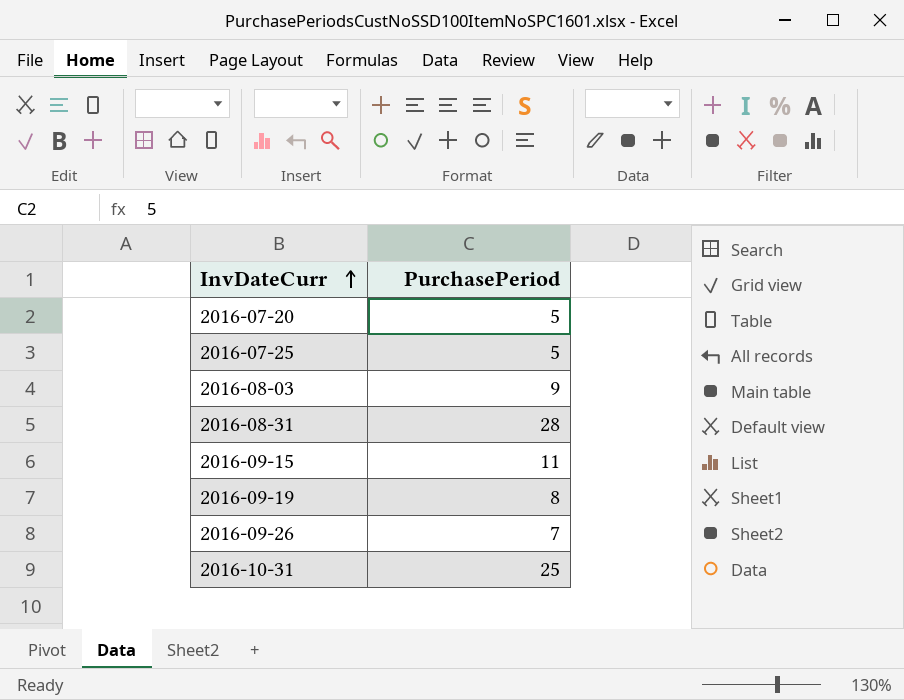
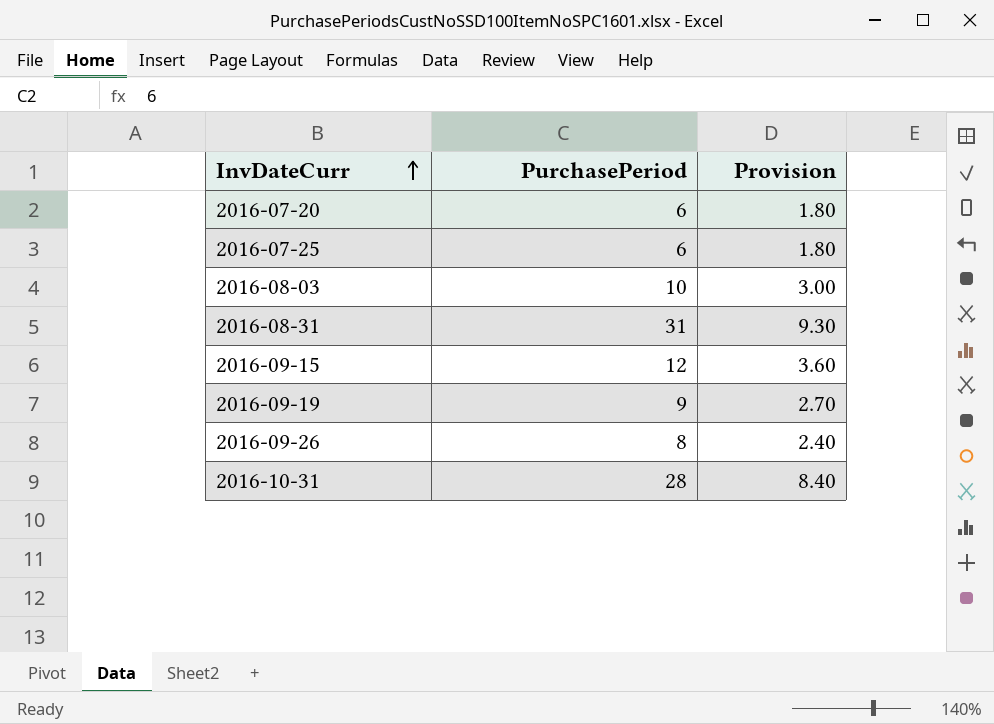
column Provision | formula: none -> [PurchasePeriod] * 0.3
2016-07-20 | PurchasePeriod: 5 -> 6
2016-07-25 | PurchasePeriod: 5 -> 6
2016-08-03 | PurchasePeriod: 9 -> 10
2016-08-31 | PurchasePeriod: 28 -> 31
2016-09-15 | PurchasePeriod: 11 -> 12
2016-09-19 | PurchasePeriod: 8 -> 9
2016-09-26 | PurchasePeriod: 7 -> 8
2016-10-31 | PurchasePeriod: 25 -> 28

